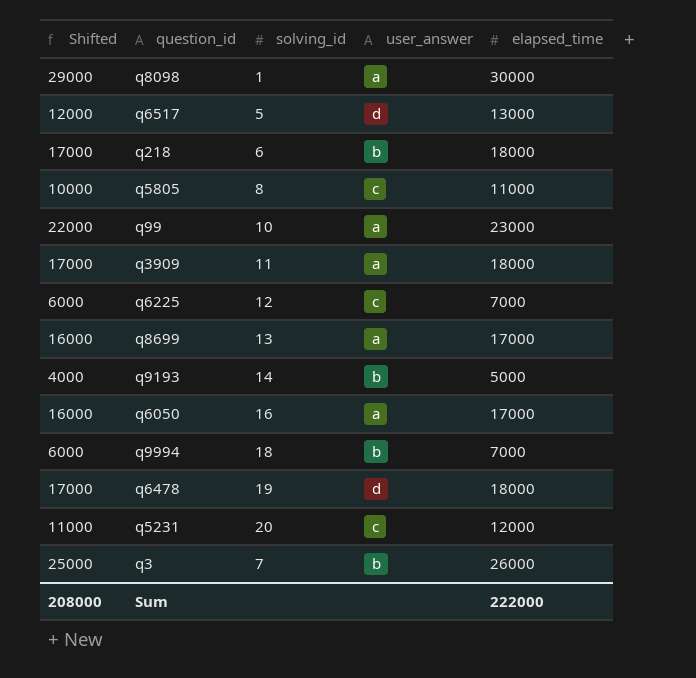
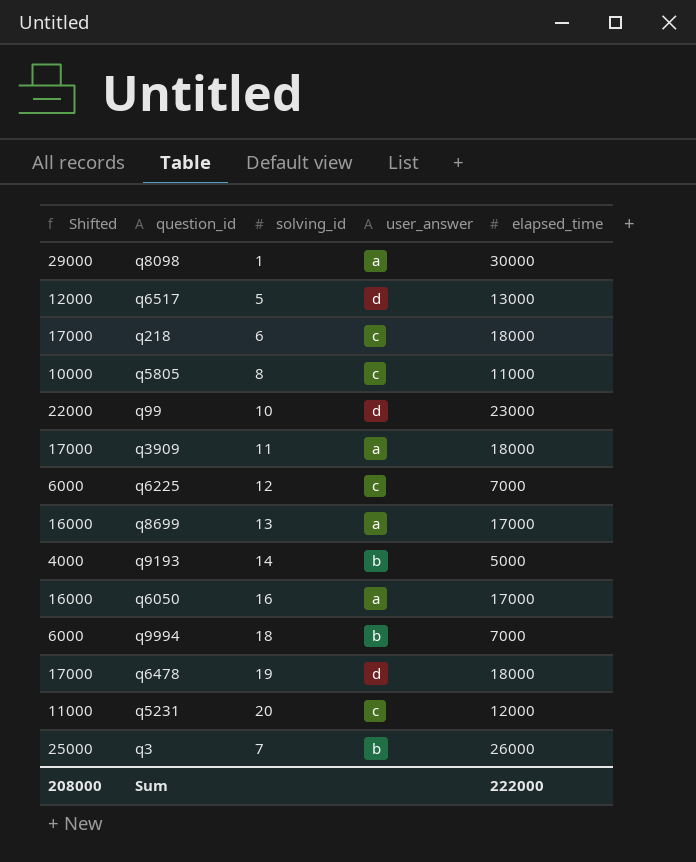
q218 | user_answer: b -> c
q99 | user_answer: a -> d

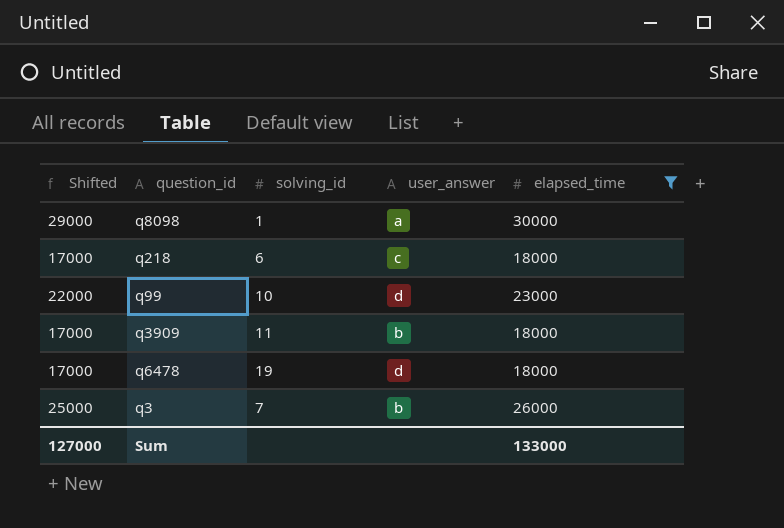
filter: none -> elapsed_time >= 18000
q3909 | user_answer: a -> b
Sum | Shifted: 208000 -> 127000
Sum | elapsed_time: 222000 -> 133000

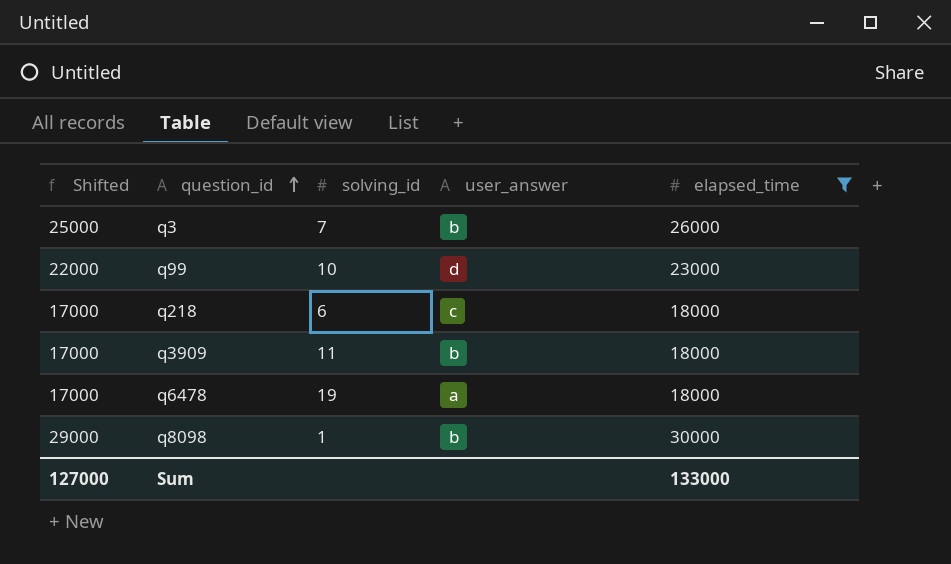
row order: none -> question_id ascending
q6478 | user_answer: d -> a
q8098 | user_answer: a -> b

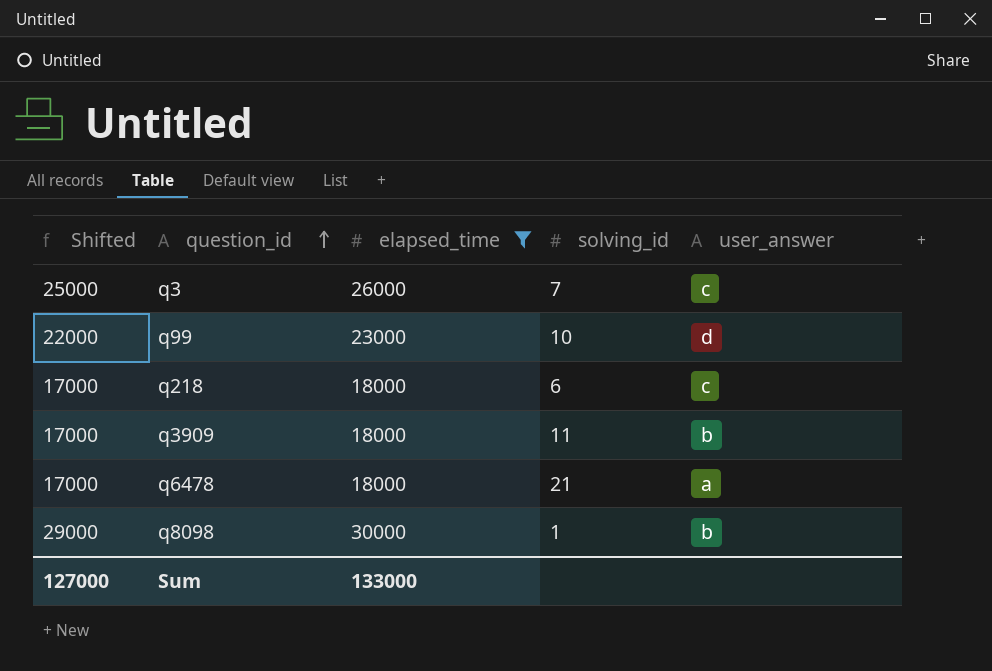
column elapsed_time | position: 5 -> 3
q3 | user_answer: b -> c
q6478 | solving_id: 19 -> 21

